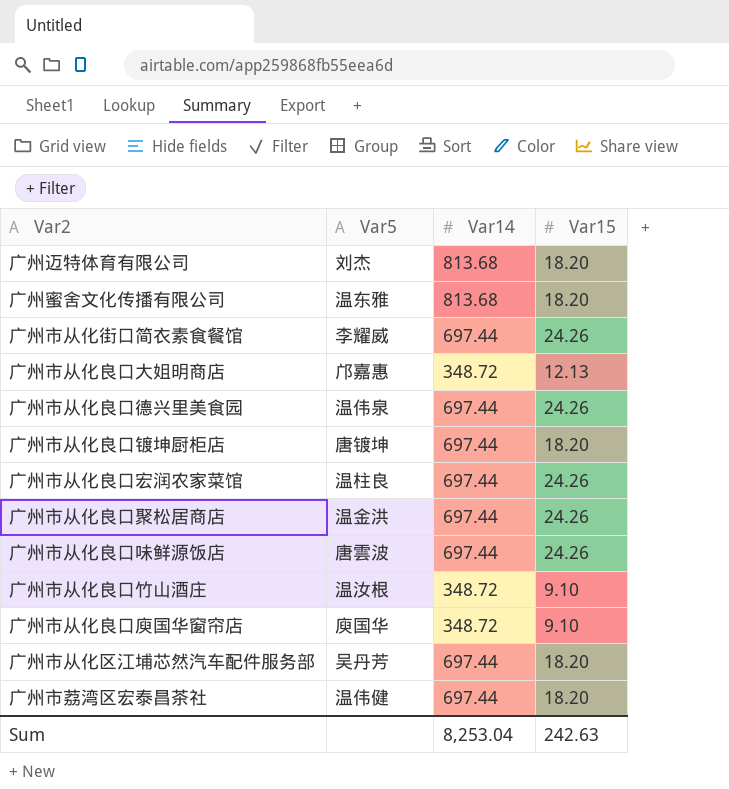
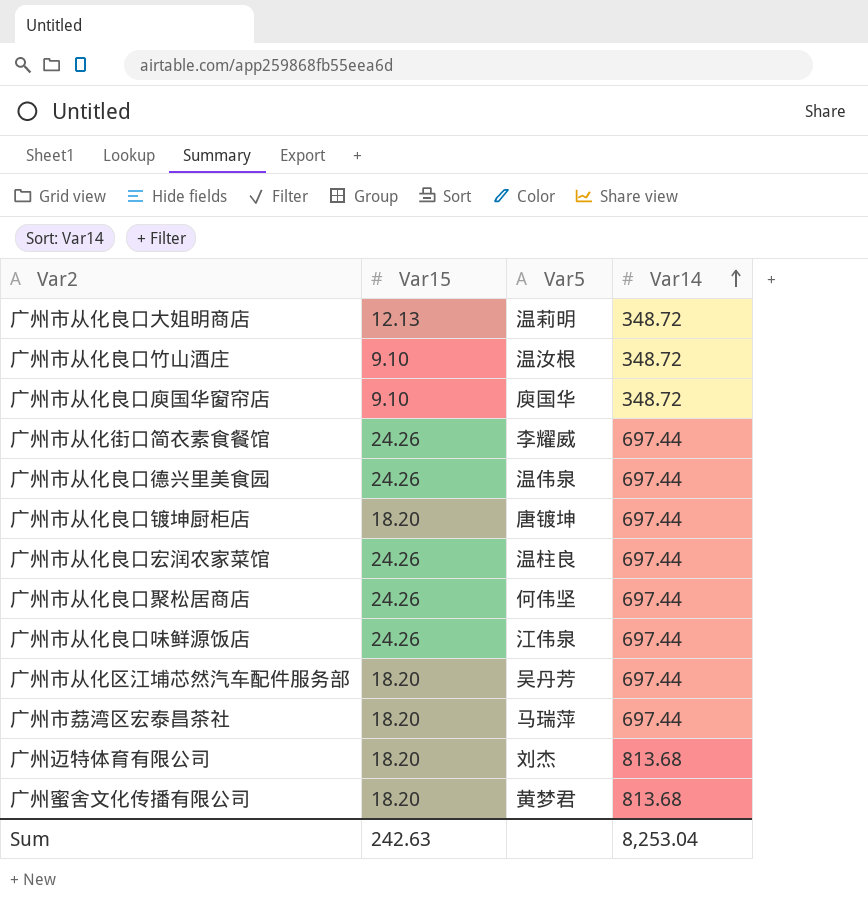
row order: none -> Var14 ascending
column Var15 | position: 4 -> 2
广州市从化良口大姐明商店 | Var5: 邝嘉惠 -> 温莉明
广州市从化良口聚松居商店 | Var5: 温金洪 -> 何伟坚
广州市从化良口味鲜源饭店 | Var5: 唐雲波 -> 江伟泉
广州市荔湾区宏泰昌茶社 | Var5: 温伟健 -> 马瑞萍
广州蜜舍文化传播有限公司 | Var5: 温东雅 -> 黄梦君

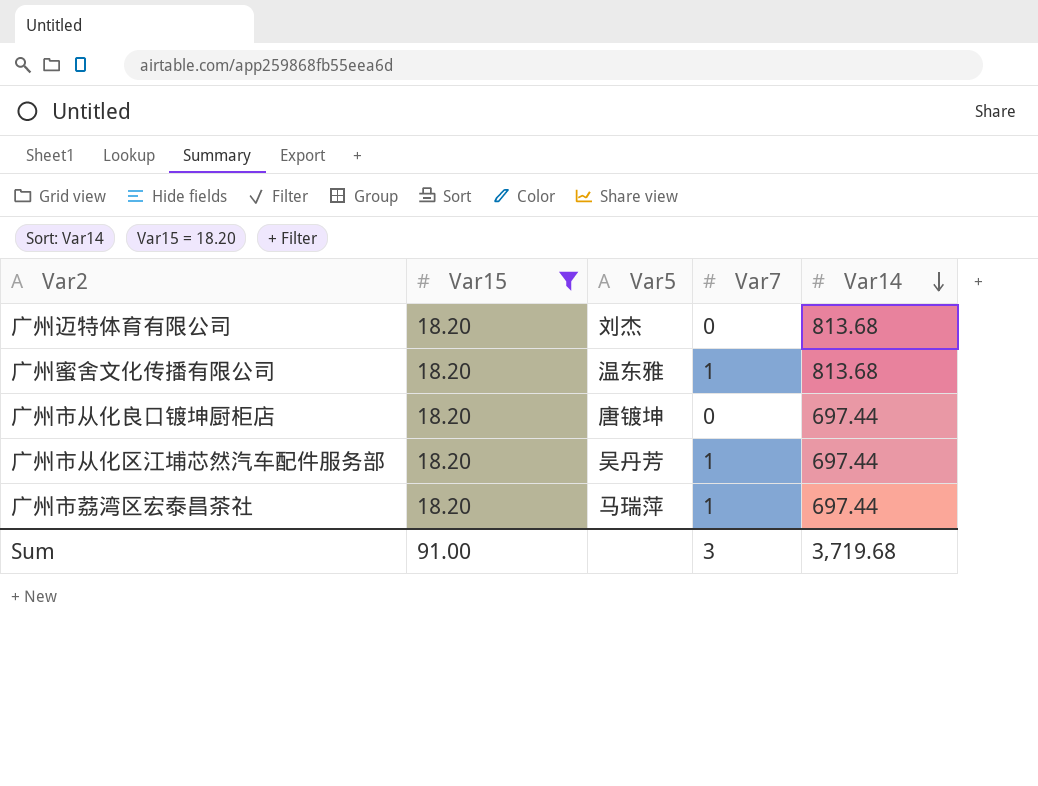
filter: none -> Var15 = 18.20
row order: Var14 ascending -> Var14 descending
column Var7 | position: none -> 4
广州蜜舍文化传播有限公司 | Var5: 黄梦君 -> 温东雅
Sum | Var15: 242.63 -> 91.00
Sum | Var14: 8,253.04 -> 3,719.68

